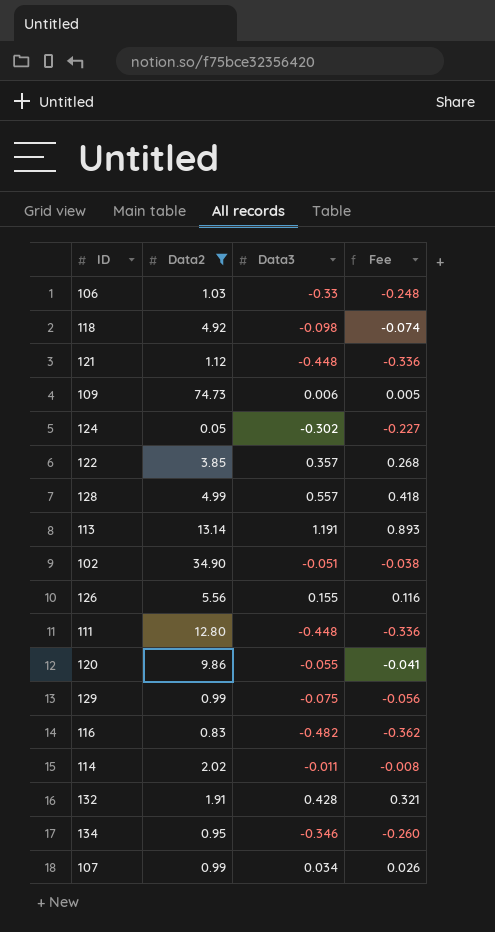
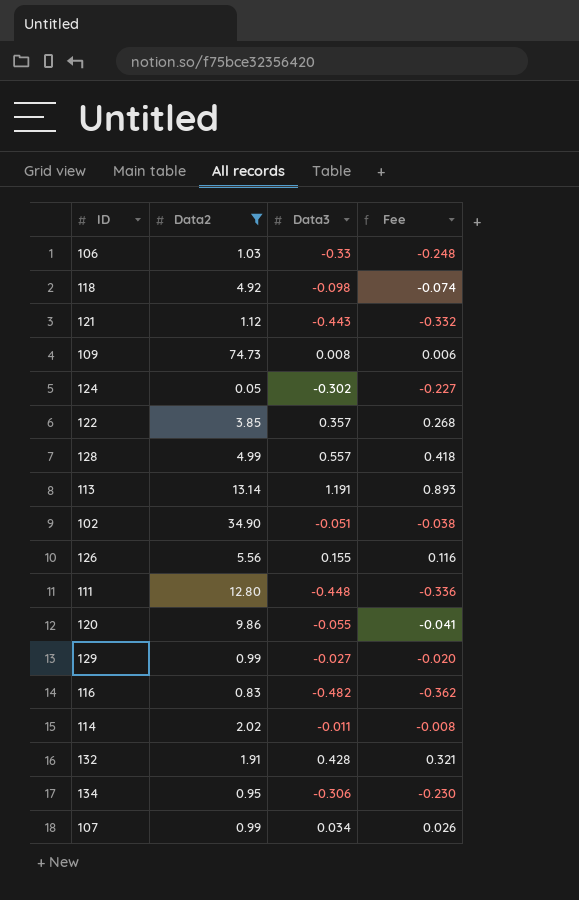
121 | Data3: -0.448 -> -0.443
121 | Fee: -0.336 -> -0.332
109 | Data3: 0.006 -> 0.008
109 | Fee: 0.005 -> 0.006
129 | Data3: -0.075 -> -0.027
129 | Fee: -0.056 -> -0.020
134 | Data3: -0.346 -> -0.306
134 | Fee: -0.260 -> -0.230

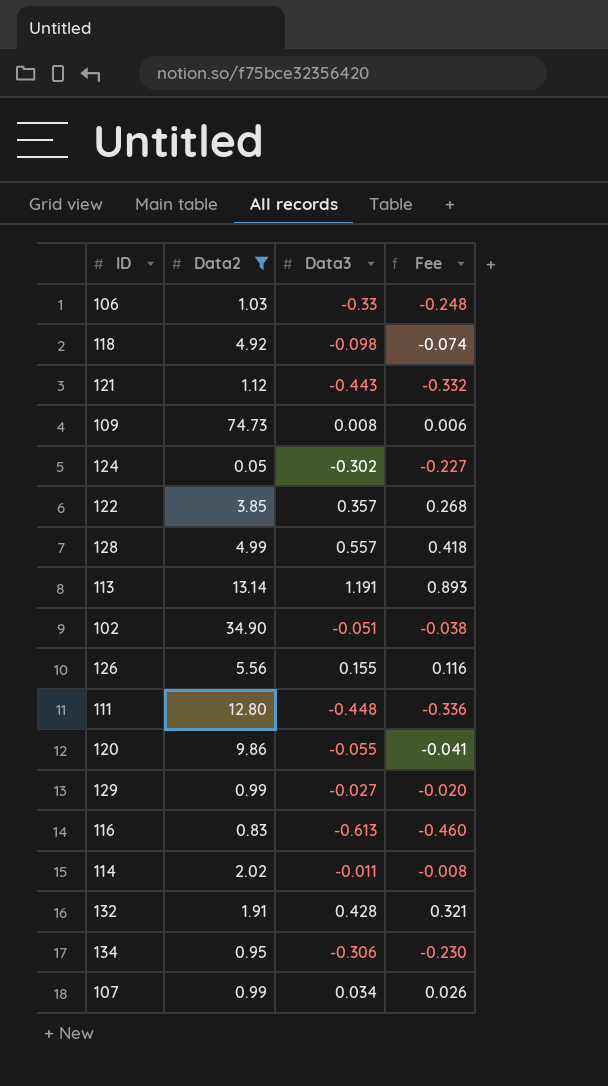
116 | Data3: -0.482 -> -0.613
116 | Fee: -0.362 -> -0.460

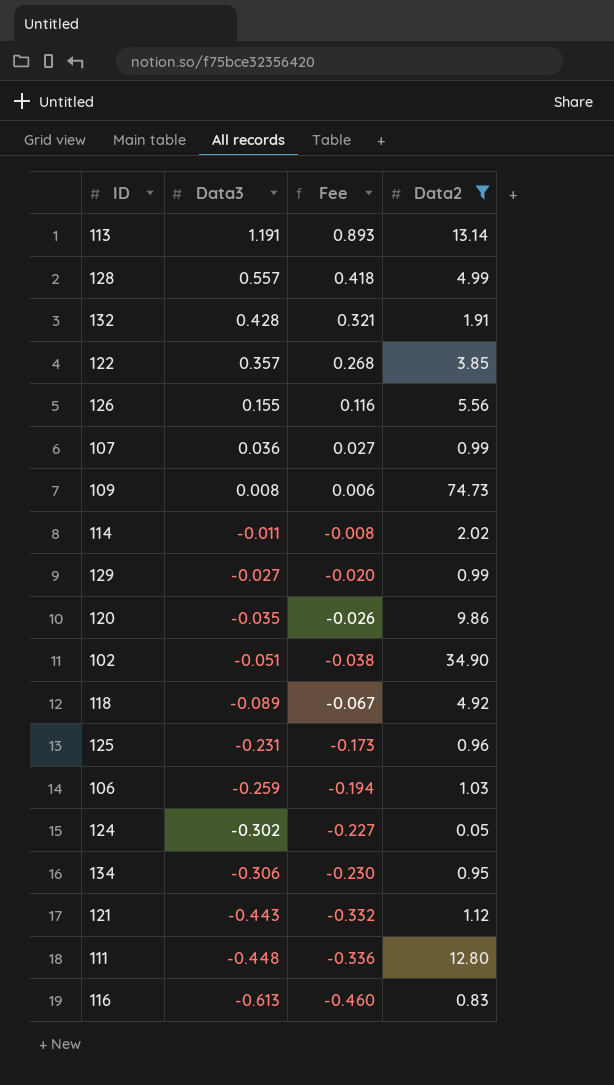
row order: none -> Data3 descending
column Data2 | position: 2 -> 4
107 | Data3: 0.034 -> 0.036
107 | Fee: 0.026 -> 0.027
120 | Data3: -0.055 -> -0.035
120 | Fee: -0.041 -> -0.026
118 | Data3: -0.098 -> -0.089
118 | Fee: -0.074 -> -0.067
row 125: none -> -0.231 | -0.173 | 0.96
106 | Data3: -0.33 -> -0.259
106 | Fee: -0.248 -> -0.194

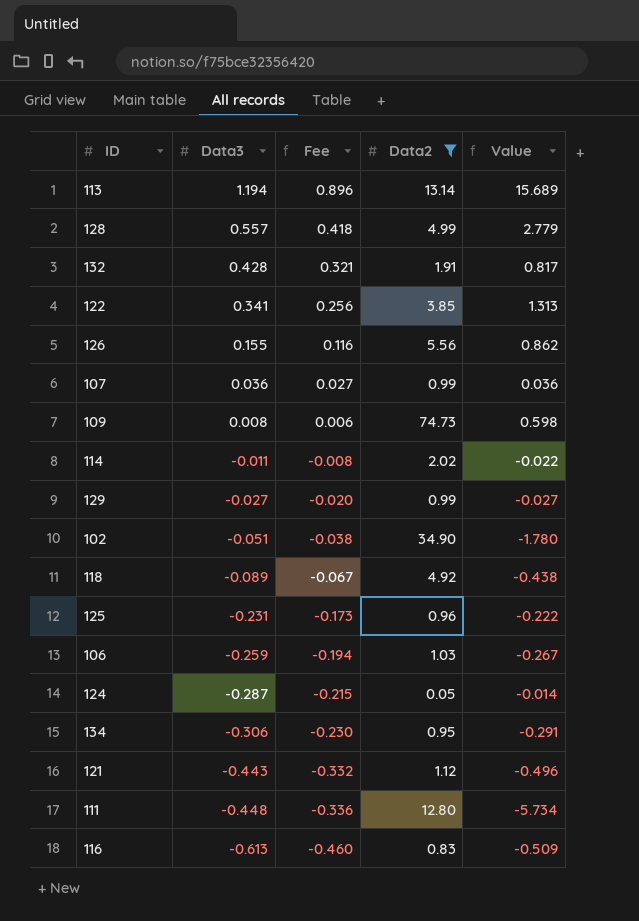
column Value | formula: none -> [Data3] * [Data2]
row 120: -0.035 | -0.026 | 9.86 -> none
113 | Data3: 1.191 -> 1.194
113 | Fee: 0.893 -> 0.896
122 | Data3: 0.357 -> 0.341
122 | Fee: 0.268 -> 0.256
124 | Data3: -0.302 -> -0.287
124 | Fee: -0.227 -> -0.215

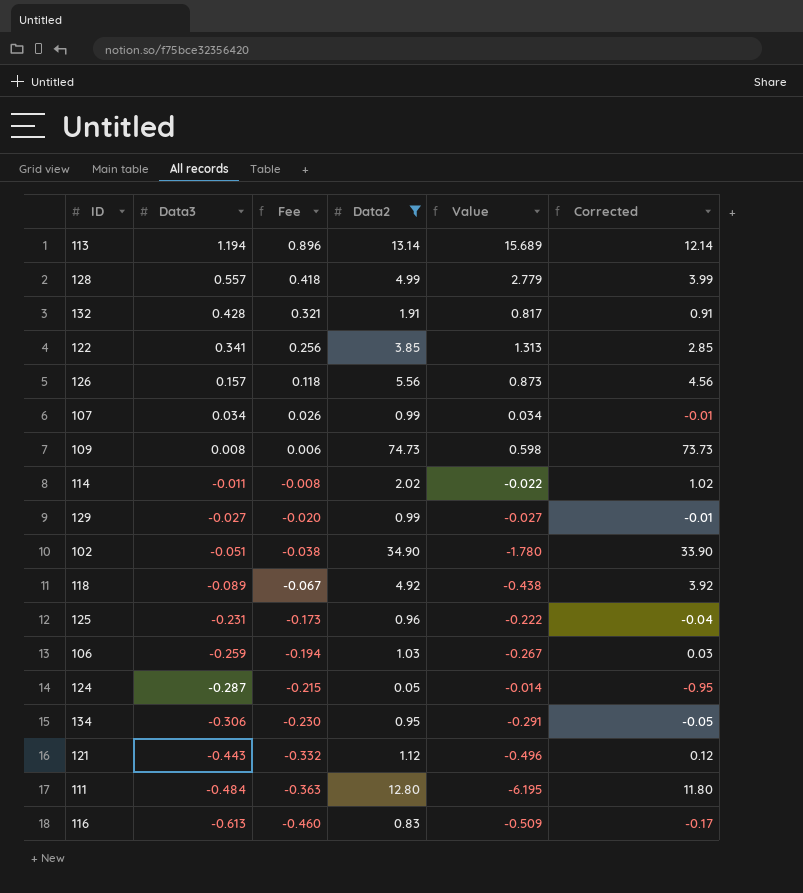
column Corrected | formula: none -> [Data2] - 1
126 | Data3: 0.155 -> 0.157
126 | Fee: 0.116 -> 0.118
126 | Value: 0.862 -> 0.873
107 | Data3: 0.036 -> 0.034
107 | Fee: 0.027 -> 0.026
107 | Value: 0.036 -> 0.034
111 | Data3: -0.448 -> -0.484
111 | Fee: -0.336 -> -0.363
111 | Value: -5.734 -> -6.195

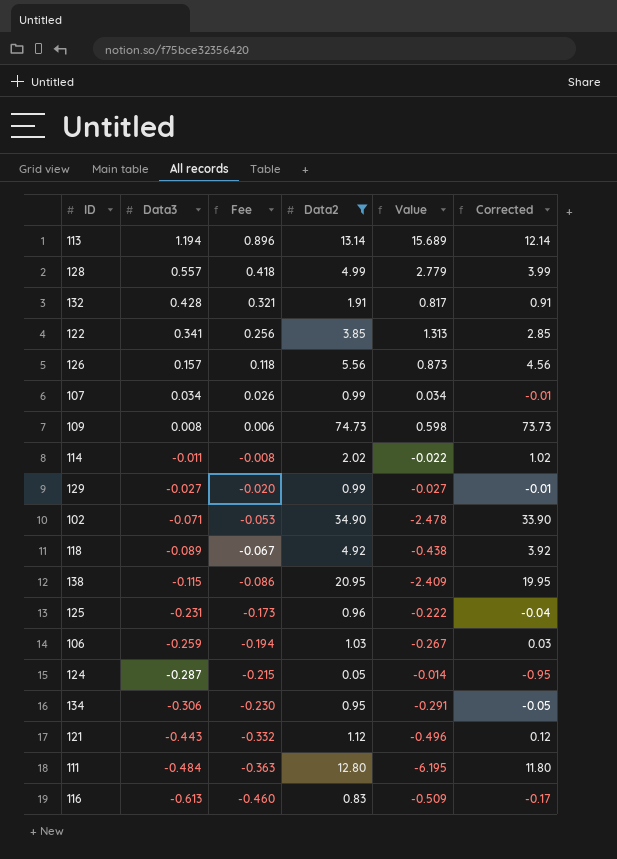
102 | Data3: -0.051 -> -0.071
102 | Fee: -0.038 -> -0.053
102 | Value: -1.780 -> -2.478
row 138: none -> -0.115 | -0.086 | 20.95 | -2.409 | 19.95

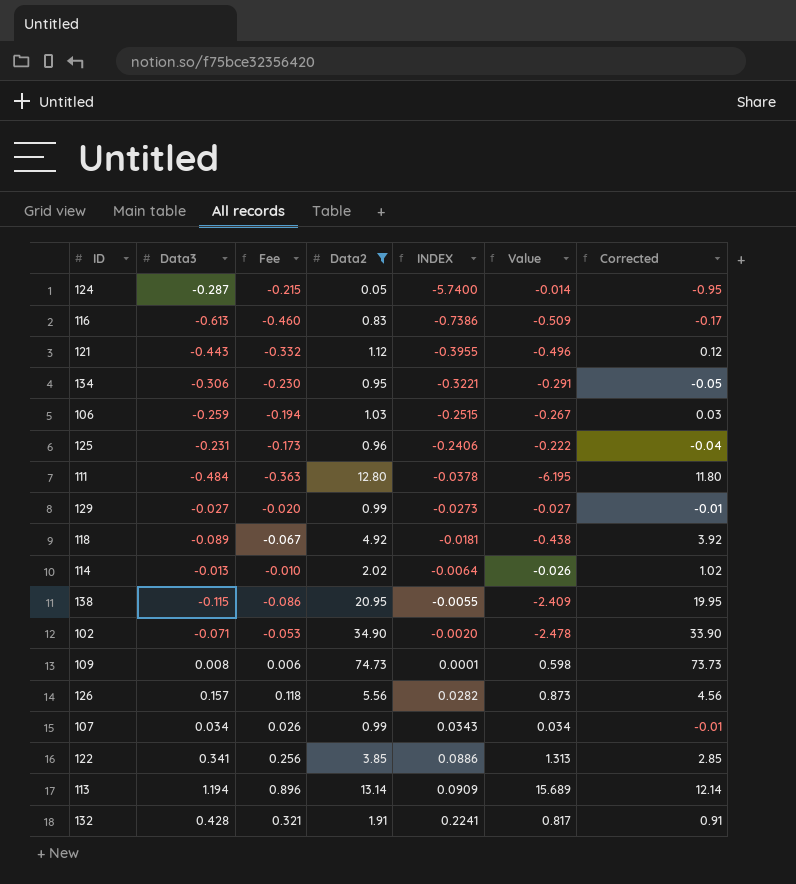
row order: Data3 descending -> INDEX ascending
column INDEX | formula: none -> [Data3] / [Data2]
row 128: 0.557 | 0.418 | 4.99 | 2.779 | 3.99 -> none
114 | Data3: -0.011 -> -0.013
114 | Fee: -0.008 -> -0.010
114 | Value: -0.022 -> -0.026

